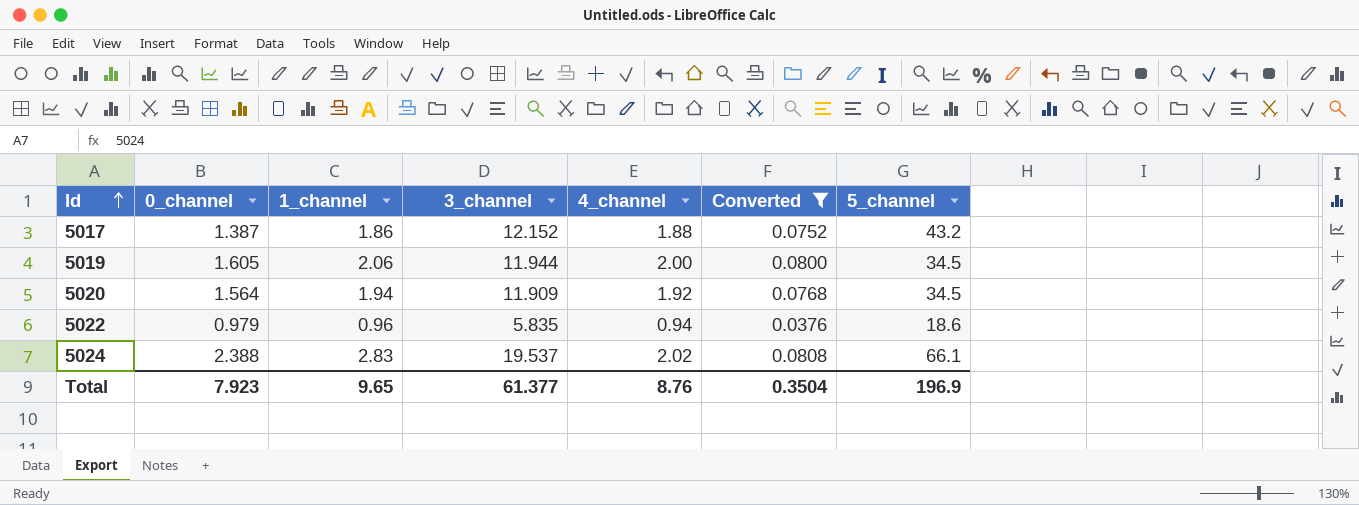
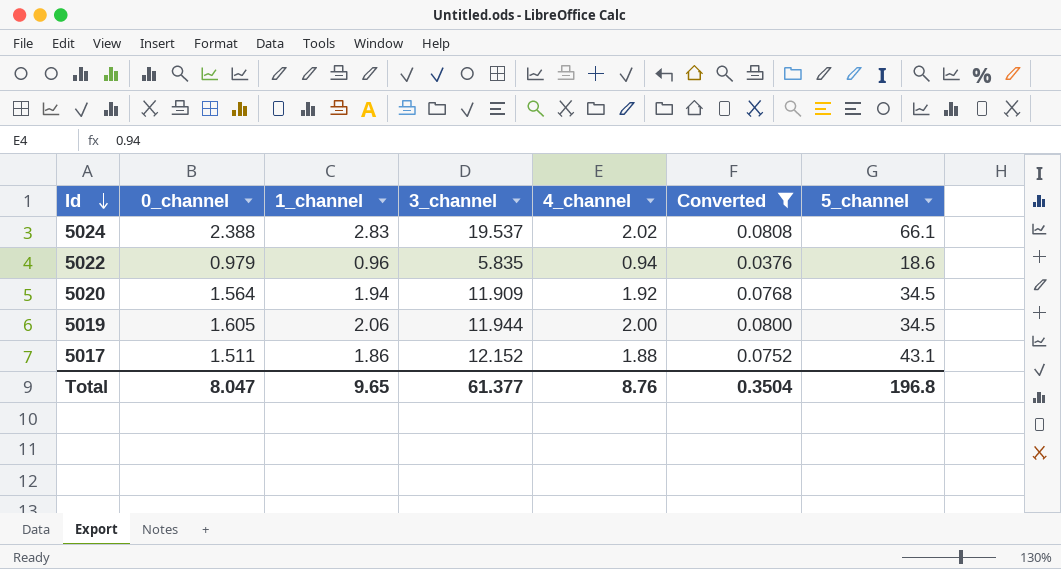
row order: Id ascending -> Id descending
5017 | 0_channel: 1.387 -> 1.511
5017 | 5_channel: 43.2 -> 43.1
Total | 0_channel: 7.923 -> 8.047
Total | 5_channel: 196.9 -> 196.8

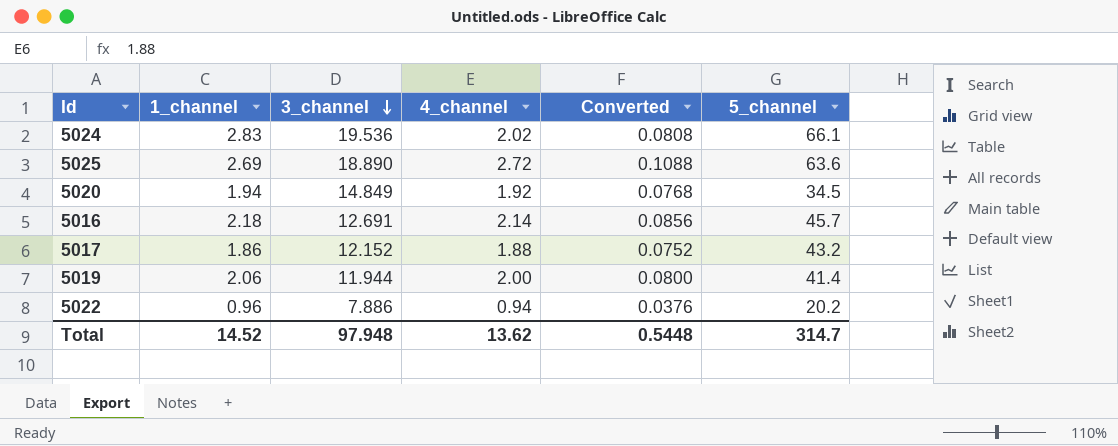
filter: Converted <= 0.0808 -> none
row order: Id descending -> 3_channel descending
column 0_channel | position: 2 -> none
5024 | 3_channel: 19.537 -> 19.536
5020 | 3_channel: 11.909 -> 14.849
5017 | 5_channel: 43.1 -> 43.2
5019 | 5_channel: 34.5 -> 41.4
5022 | 3_channel: 5.835 -> 7.886
5022 | 5_channel: 18.6 -> 20.2
Total | 1_channel: 9.65 -> 14.52
Total | 3_channel: 61.377 -> 97.948
Total | 4_channel: 8.76 -> 13.62
Total | Converted: 0.3504 -> 0.5448
Total | 5_channel: 196.8 -> 314.7

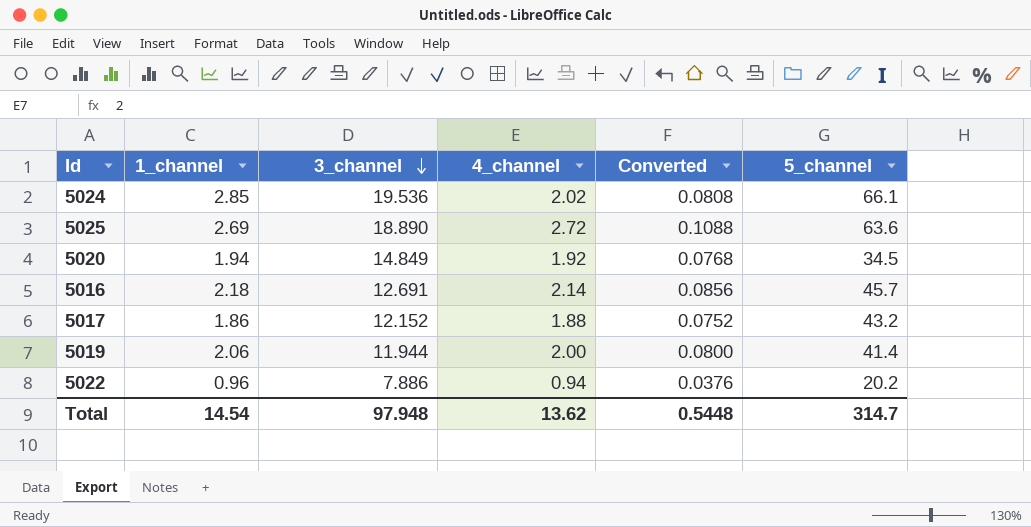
5024 | 1_channel: 2.83 -> 2.85
Total | 1_channel: 14.52 -> 14.54

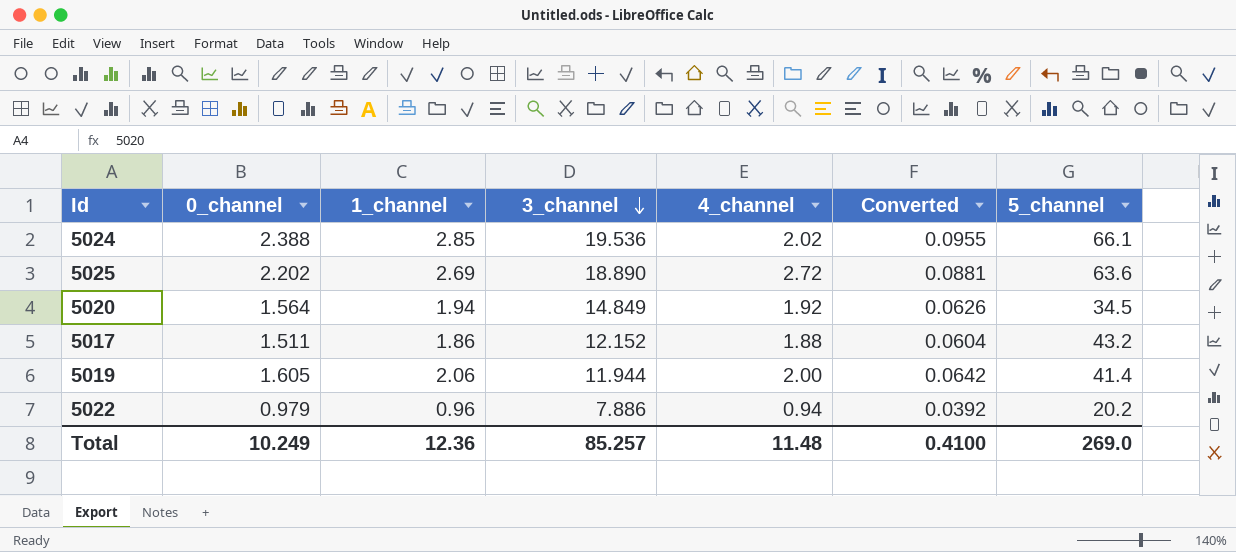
column 0_channel | position: none -> 2
column Converted | formula: [4_channel] * 0.04 -> [0_channel] * 0.04
row 5016: 2.18 | 12.691 | 2.14 | 0.0856 | 45.7 -> none
Total | 1_channel: 14.54 -> 12.36
Total | 3_channel: 97.948 -> 85.257
Total | 4_channel: 13.62 -> 11.48
Total | Converted: 0.5448 -> 0.4100
Total | 5_channel: 314.7 -> 269.0

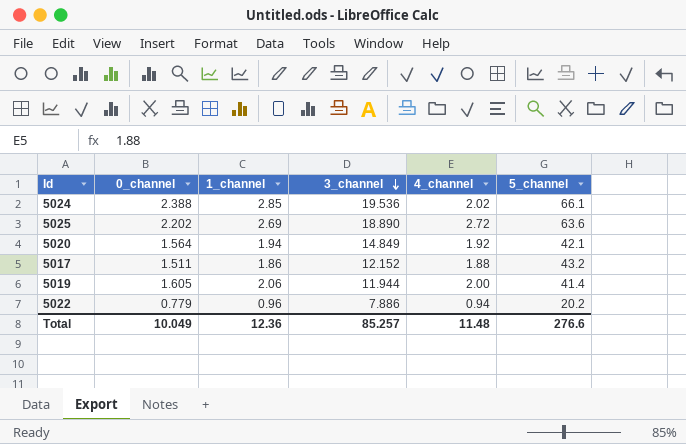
column Converted | formula: [0_channel] * 0.04 -> none
5020 | 5_channel: 34.5 -> 42.1
5022 | 0_channel: 0.979 -> 0.779
Total | 0_channel: 10.249 -> 10.049
Total | 5_channel: 269.0 -> 276.6

